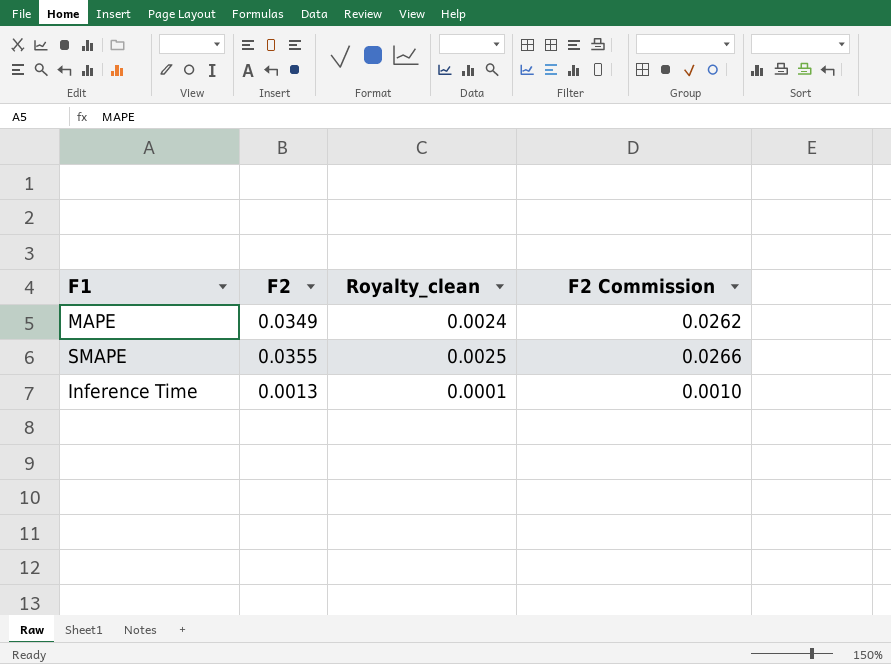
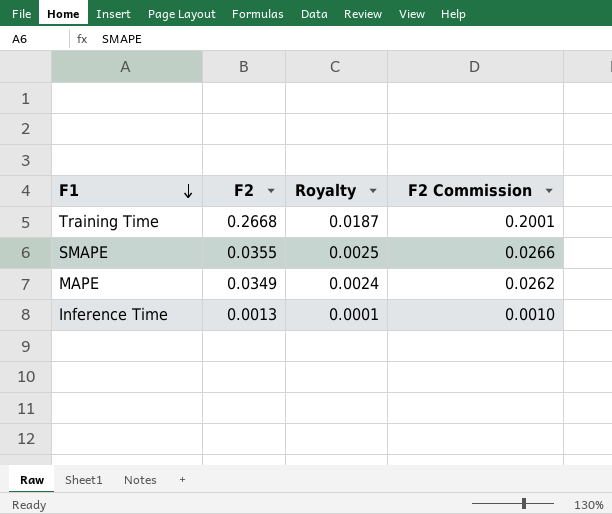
row order: none -> F1 descending
column name: Royalty_clean -> Royalty
row Training Time: none -> 0.2668 | 0.0187 | 0.2001

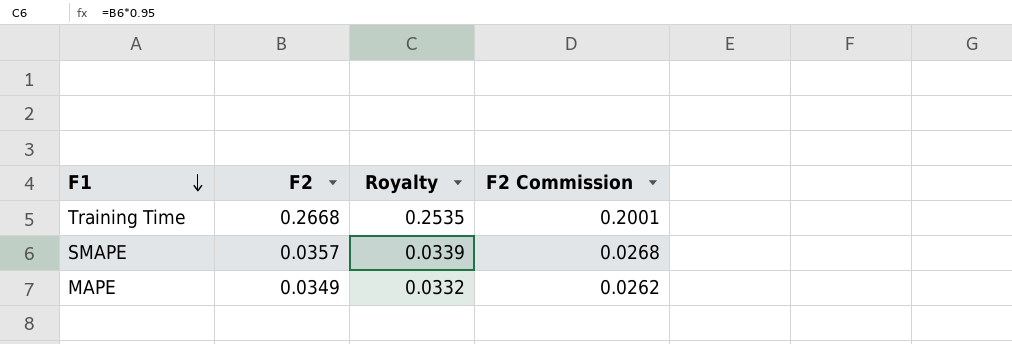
column Royalty | formula: [F2] * 0.07 -> [F2] * 0.95
row Inference Time: 0.0013 | 0.0001 | 0.0010 -> none
SMAPE | F2: 0.0355 -> 0.0357
SMAPE | F2 Commission: 0.0266 -> 0.0268

